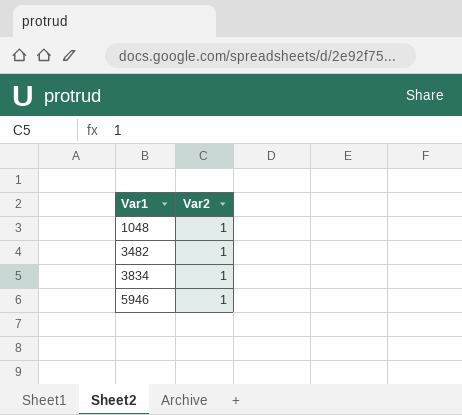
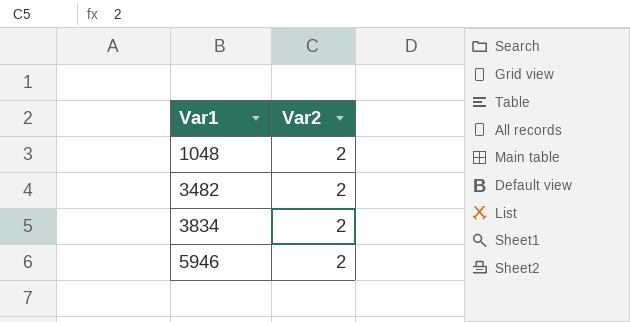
1048 | Var2: 1 -> 2
3482 | Var2: 1 -> 2
3834 | Var2: 1 -> 2
5946 | Var2: 1 -> 2

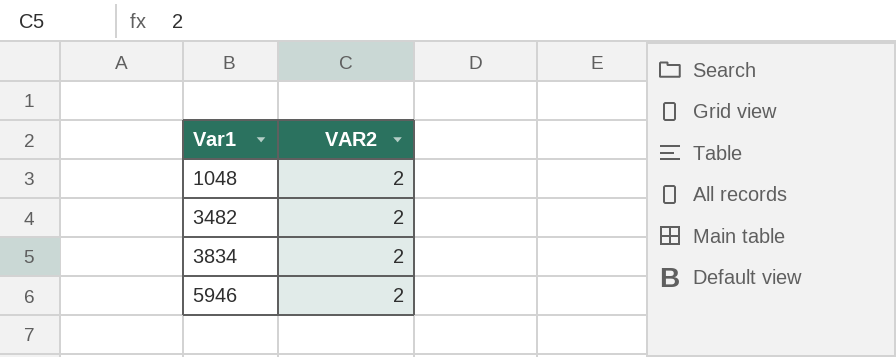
column name: Var2 -> VAR2

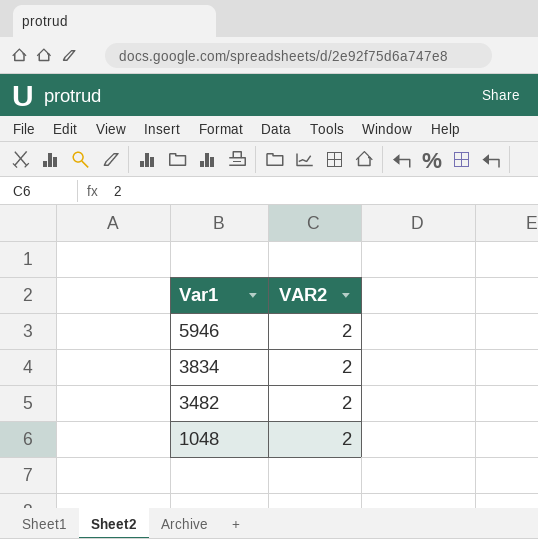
row order: Var1 ascending -> Var1 descending

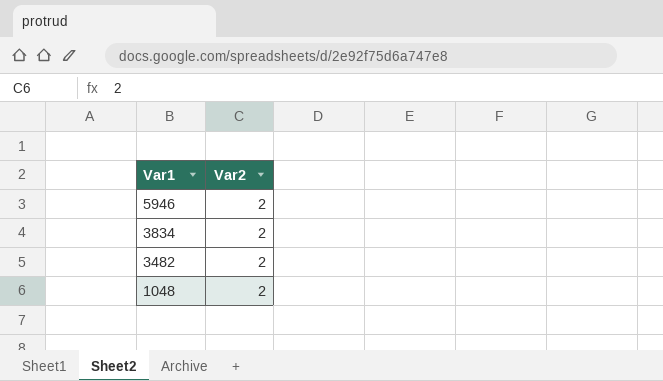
column name: VAR2 -> Var2

